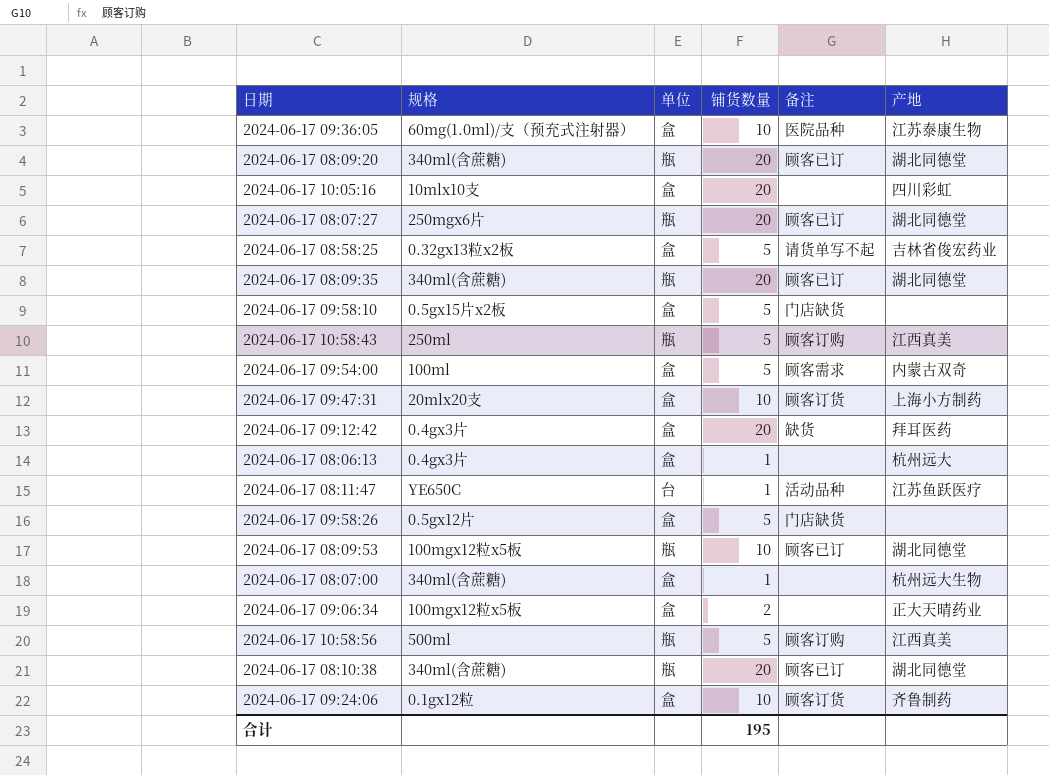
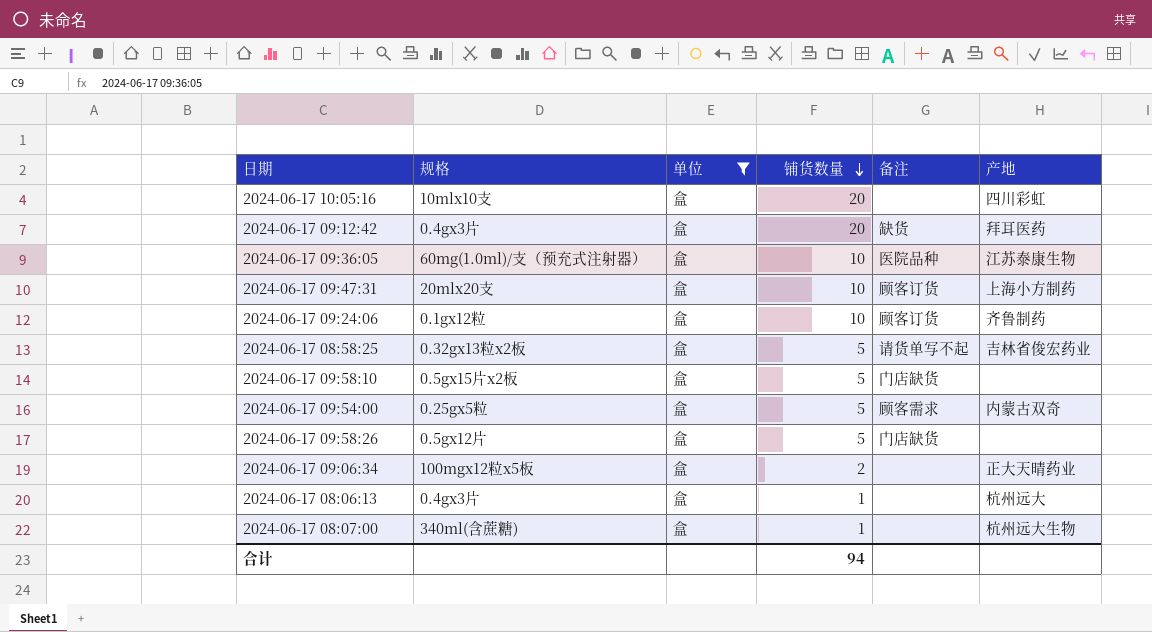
filter: none -> 单位 = 盒
row order: none -> 铺货数量 descending
2024-06-17 09:54:00 | 规格: 100ml -> 0.25gx5粒
合计 | 铺货数量: 195 -> 94

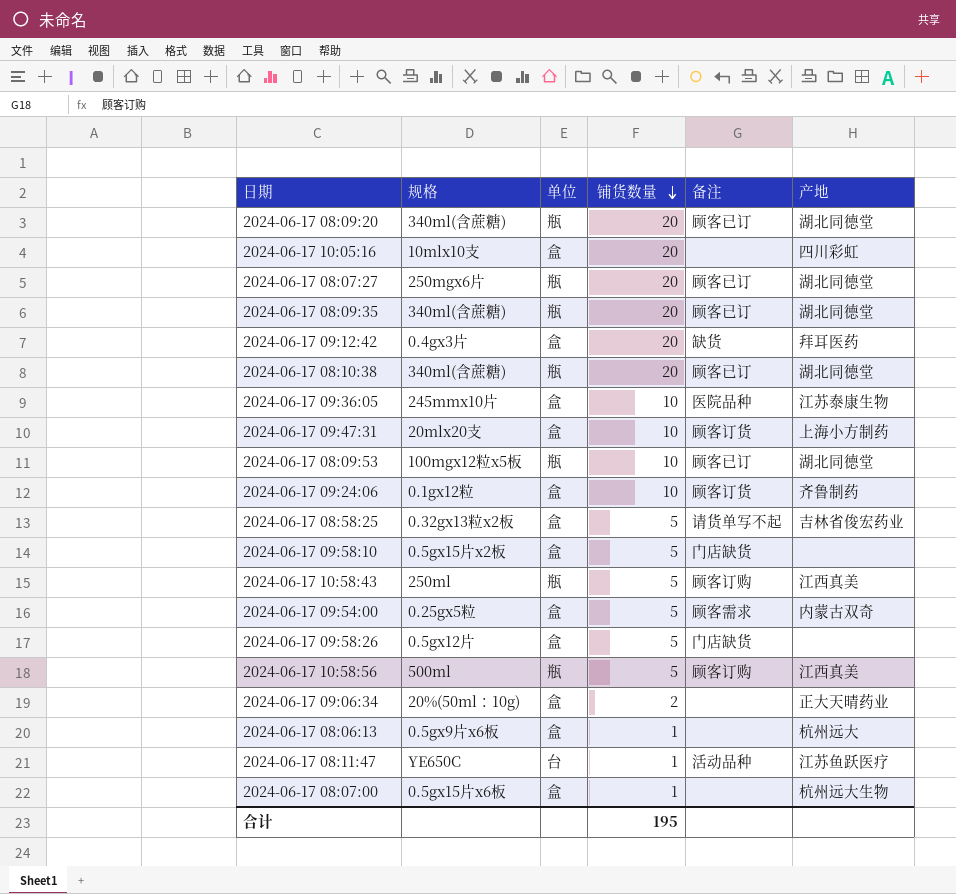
filter: 单位 = 盒 -> none
2024-06-17 09:36:05 | 规格: 60mg(1.0ml)/支（预充式注射器） -> 245mmx10片
2024-06-17 09:06:34 | 规格: 100mgx12粒x5板 -> 20%(50ml：10g)
2024-06-17 08:06:13 | 规格: 0.4gx3片 -> 0.5gx9片x6板
2024-06-17 08:07:00 | 规格: 340ml(含蔗糖) -> 0.5gx15片x6板
合计 | 铺货数量: 94 -> 195

